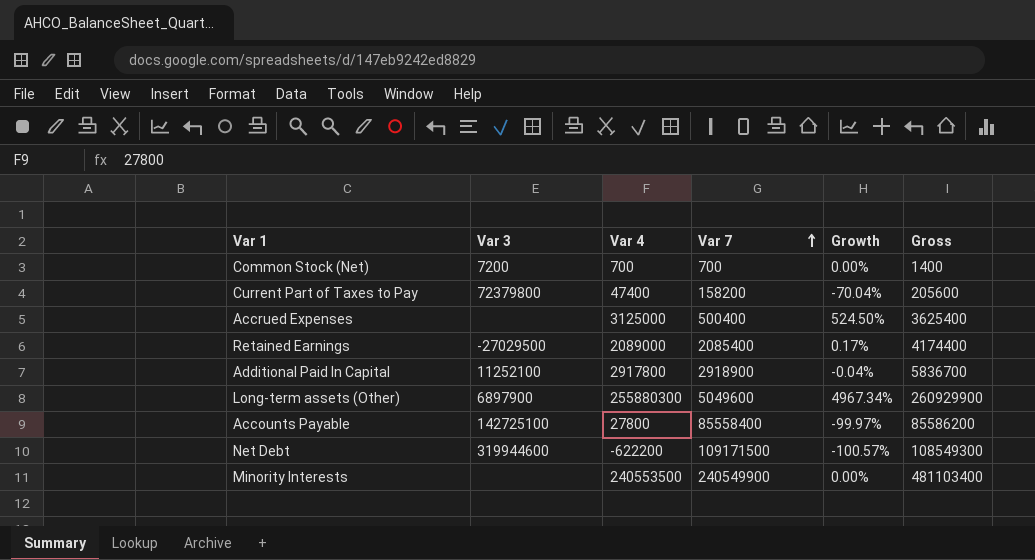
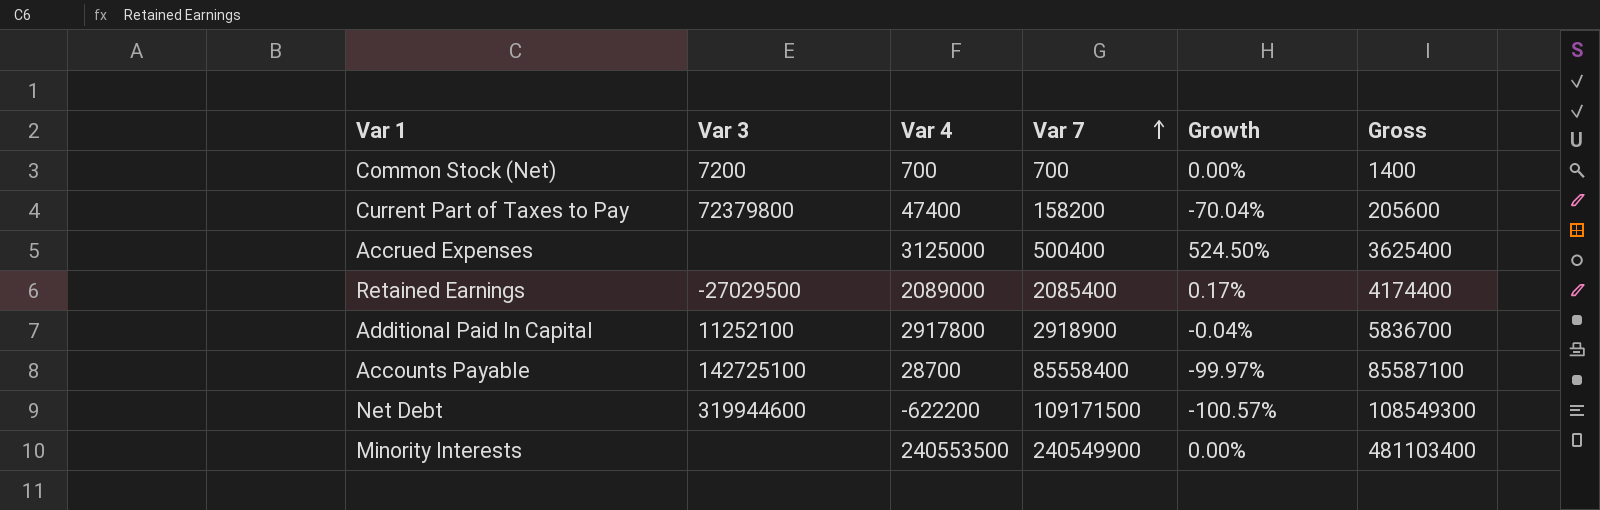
row Long-term assets (Other): 6897900 | 255880300 | 5049600 | 4967.34% | 260929900 -> none
Accounts Payable | Var 4: 27800 -> 28700
Accounts Payable | Gross: 85586200 -> 85587100

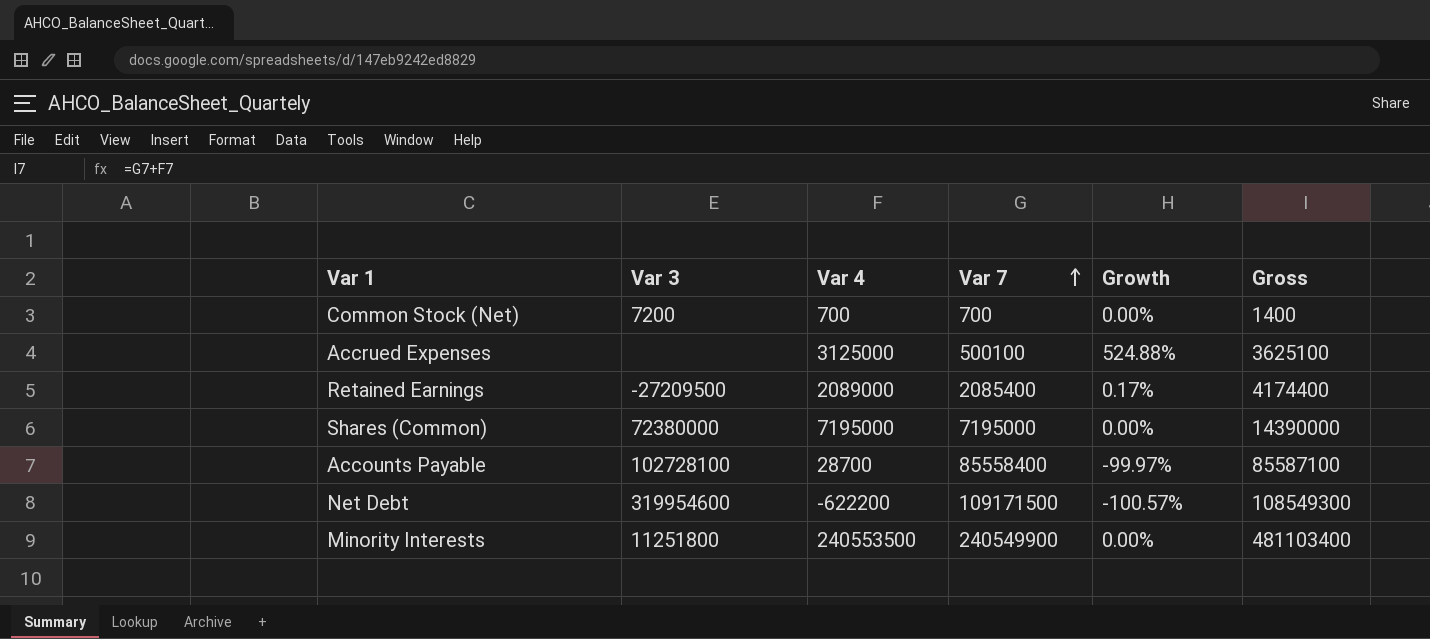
row Current Part of Taxes to Pay: 72379800 | 47400 | 158200 | -70.04% | 205600 -> none
row Additional Paid In Capital: 11252100 | 2917800 | 2918900 | -0.04% | 5836700 -> none
Accrued Expenses | Var 7: 500400 -> 500100
Accrued Expenses | Growth: 524.50% -> 524.88%
Accrued Expenses | Gross: 3625400 -> 3625100
Retained Earnings | Var 3: -27029500 -> -27209500
row Shares (Common): none -> 72380000 | 7195000 | 7195000 | 0.00% | 14390000
Accounts Payable | Var 3: 142725100 -> 102728100
Net Debt | Var 3: 319944600 -> 319954600
Minority Interests | Var 3: none -> 11251800

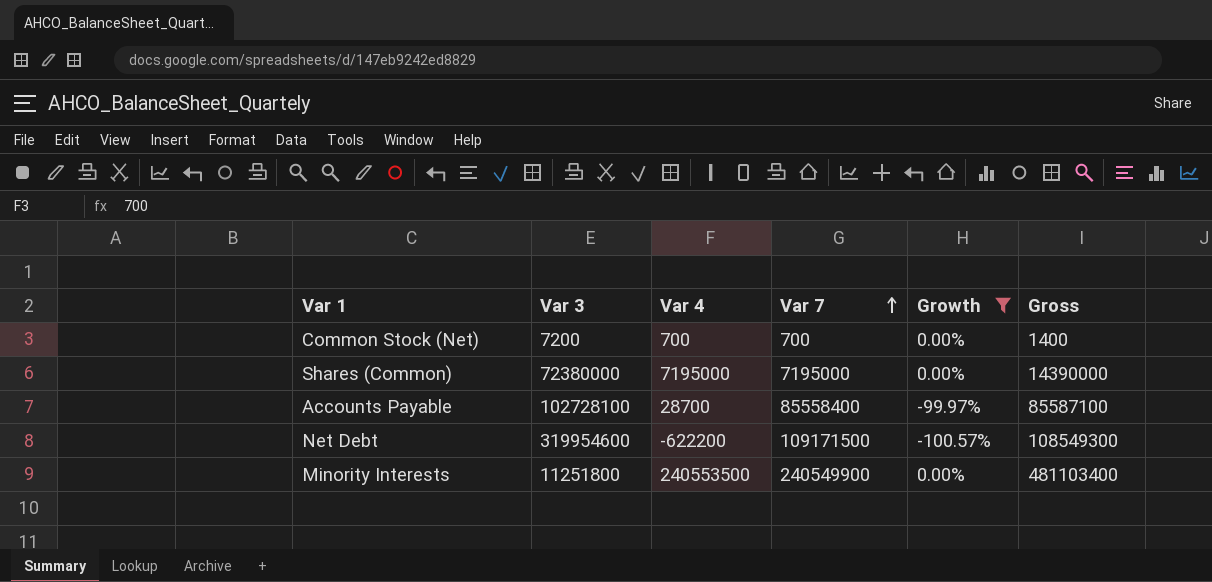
filter: none -> Growth <= 0.00%

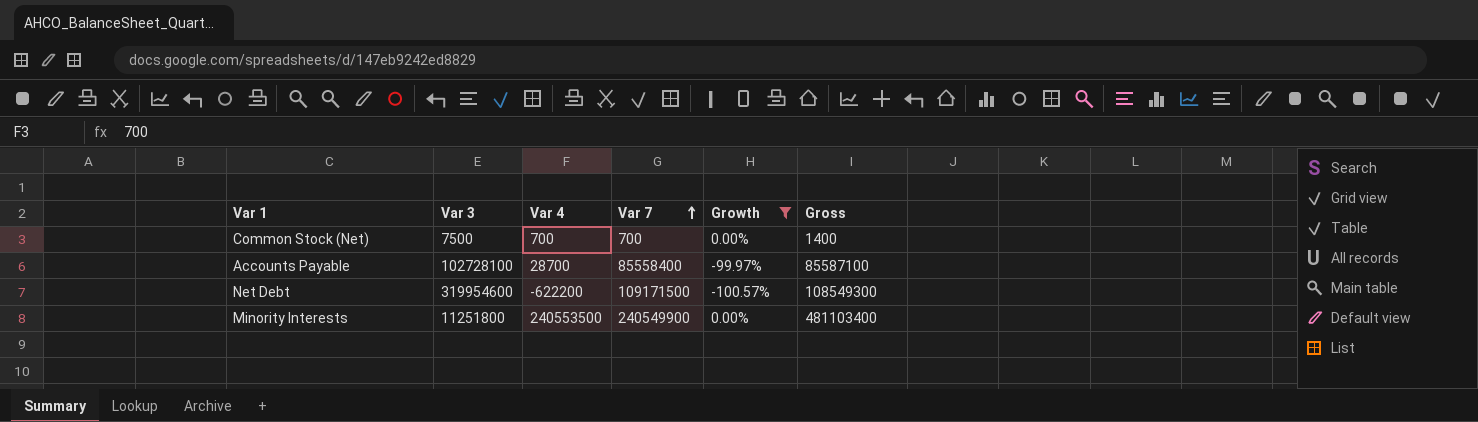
row Shares (Common): 72380000 | 7195000 | 7195000 | 0.00% | 14390000 -> none
Common Stock (Net) | Var 3: 7200 -> 7500

